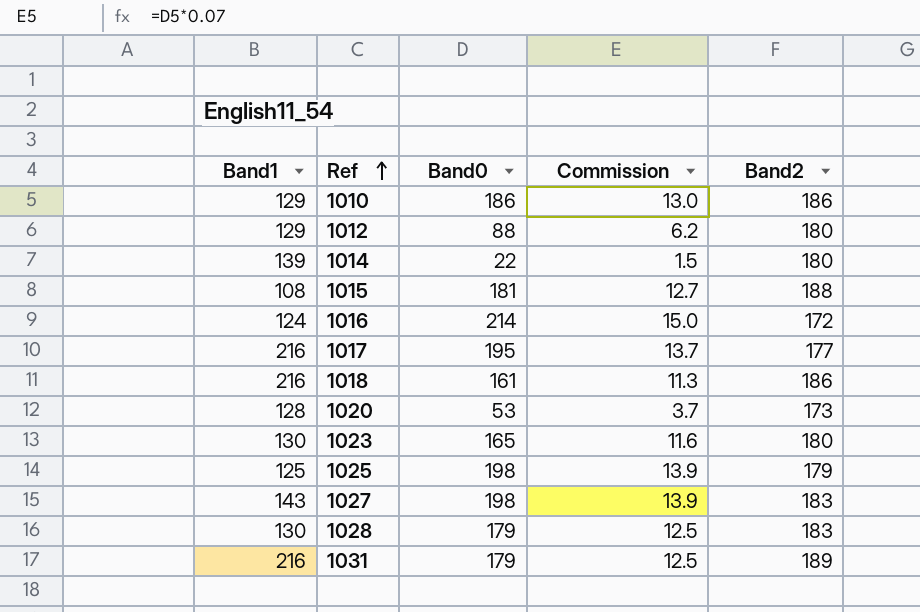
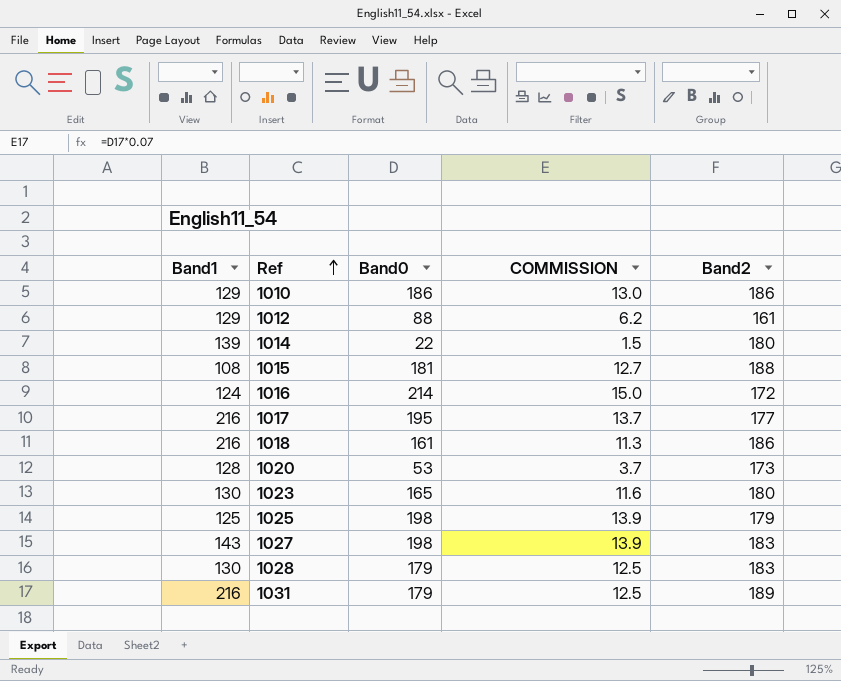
column name: Commission -> COMMISSION
1012 | Band2: 180 -> 161

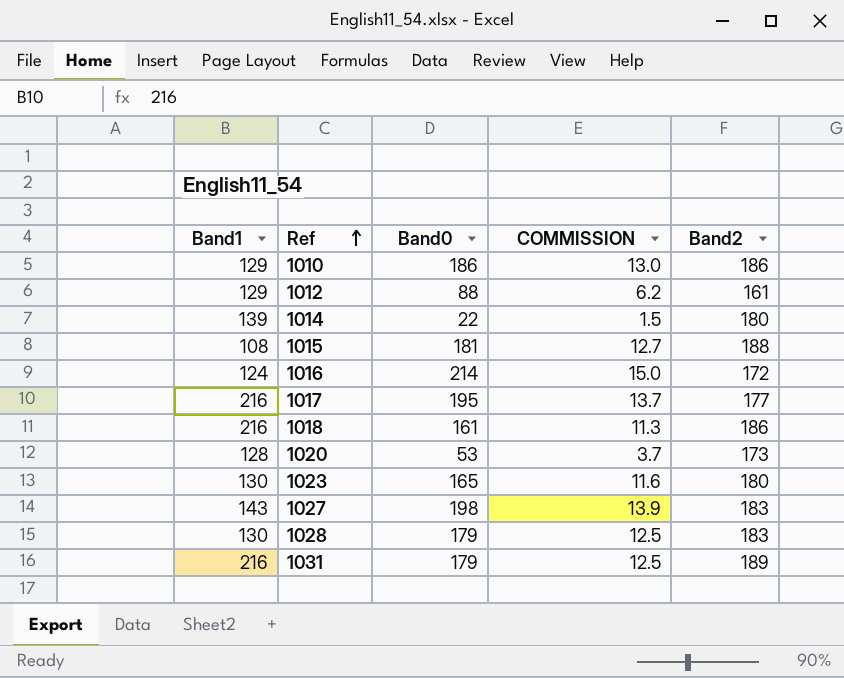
row 1025: 125 | 198 | 13.9 | 179 -> none

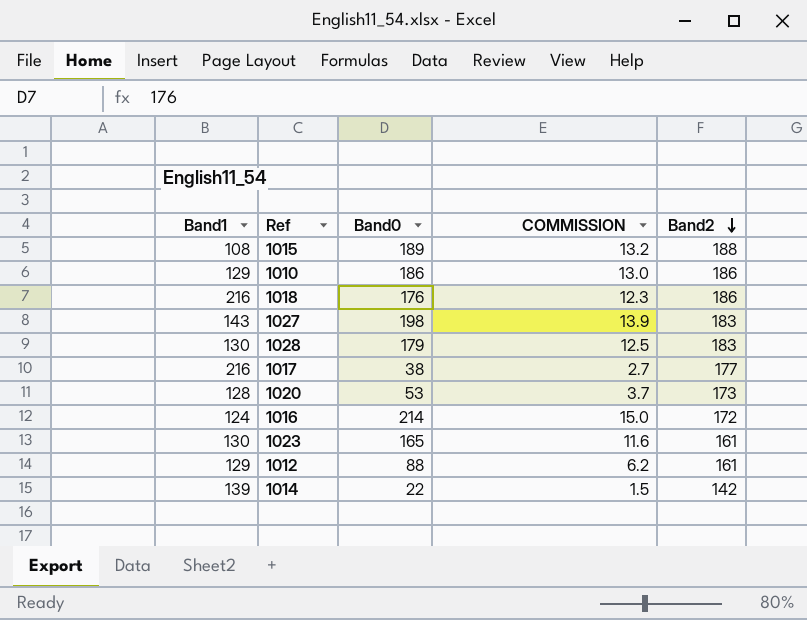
row order: Ref ascending -> Band2 descending
row 1031: 216 | 179 | 12.5 | 189 -> none
1015 | Band0: 181 -> 189
1015 | COMMISSION: 12.7 -> 13.2
1018 | Band0: 161 -> 176
1018 | COMMISSION: 11.3 -> 12.3
1017 | Band0: 195 -> 38
1017 | COMMISSION: 13.7 -> 2.7
1023 | Band2: 180 -> 161
1014 | Band2: 180 -> 142

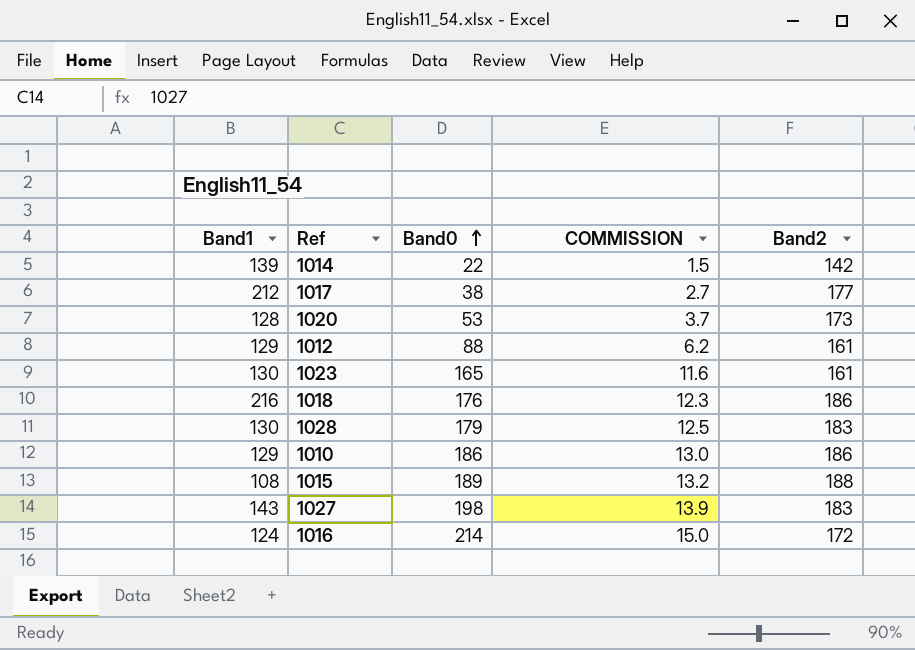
row order: Band2 descending -> Band0 ascending
1017 | Band1: 216 -> 212

